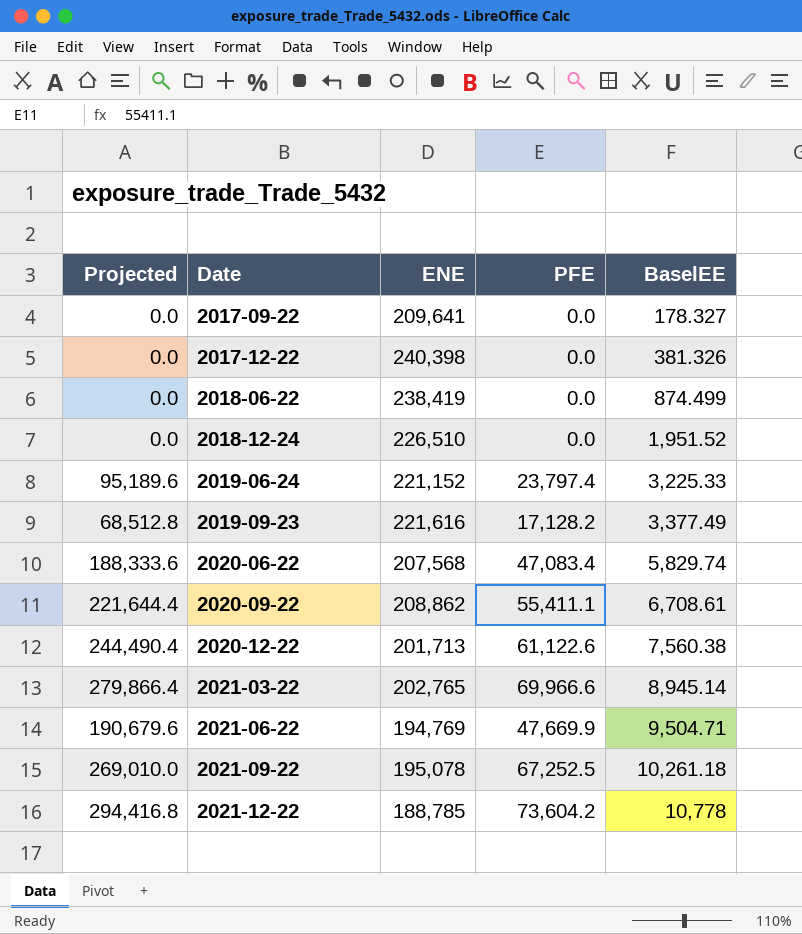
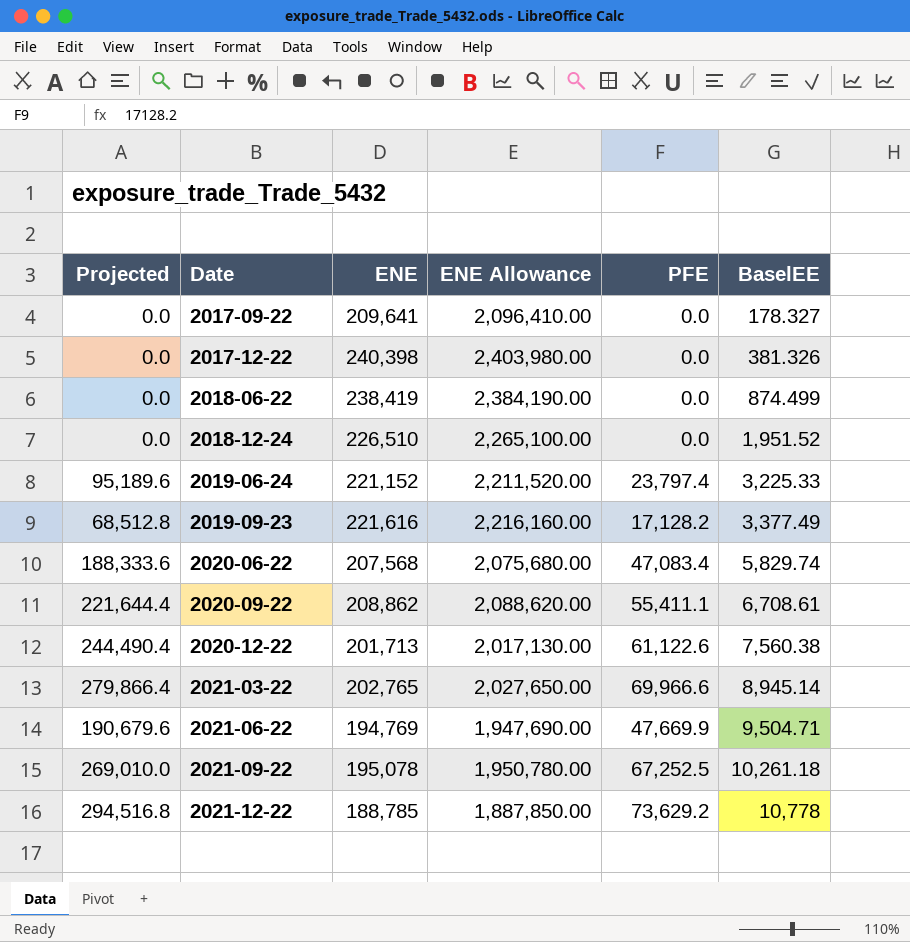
column ENE Allowance | formula: none -> [ENE] * 10
2021-12-22 | Projected: 294,416.8 -> 294,516.8
2021-12-22 | PFE: 73,604.2 -> 73,629.2

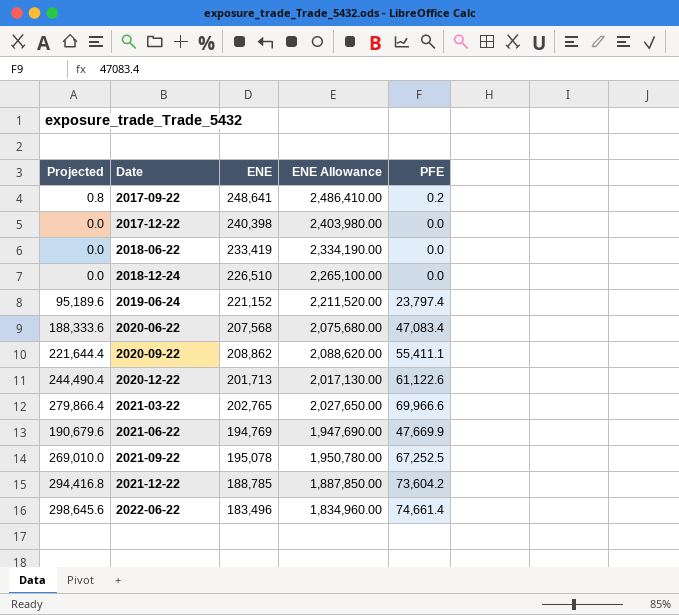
column BaselEE | position: 6 -> none
row 2019-09-23: 68,512.8 | 221,616 | 2,216,160.00 | 17,128.2 | 3,377.49 -> none
2017-09-22 | Projected: 0.0 -> 0.8
2017-09-22 | ENE: 209,641 -> 248,641
2017-09-22 | ENE Allowance: 2,096,410.00 -> 2,486,410.00
2017-09-22 | PFE: 0.0 -> 0.2
2018-06-22 | ENE: 238,419 -> 233,419
2018-06-22 | ENE Allowance: 2,384,190.00 -> 2,334,190.00
2021-12-22 | Projected: 294,516.8 -> 294,416.8
2021-12-22 | PFE: 73,629.2 -> 73,604.2
row 2022-06-22: none -> 298,645.6 | 183,496 | 1,834,960.00 | 74,661.4

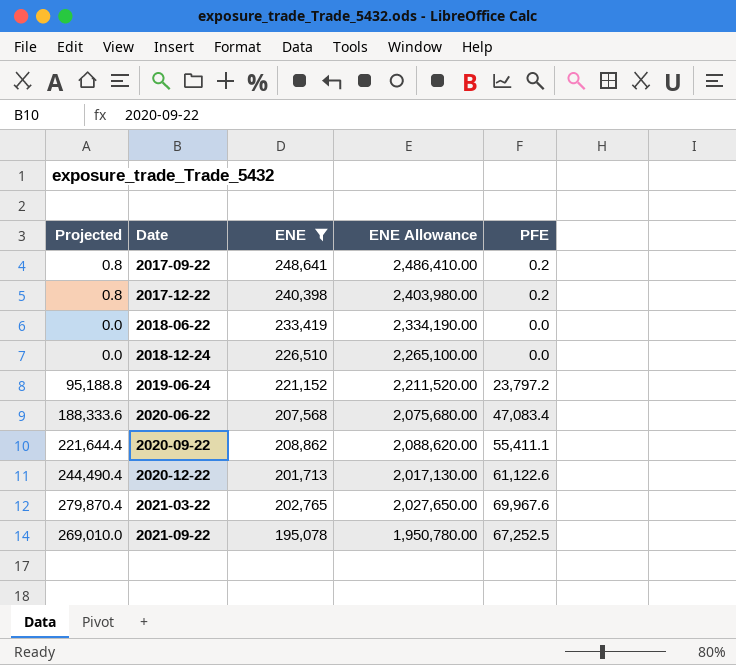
filter: none -> ENE >= 195,078
2017-12-22 | Projected: 0.0 -> 0.8
2017-12-22 | PFE: 0.0 -> 0.2
2019-06-24 | Projected: 95,189.6 -> 95,188.8
2019-06-24 | PFE: 23,797.4 -> 23,797.2
2021-03-22 | Projected: 279,866.4 -> 279,870.4
2021-03-22 | PFE: 69,966.6 -> 69,967.6

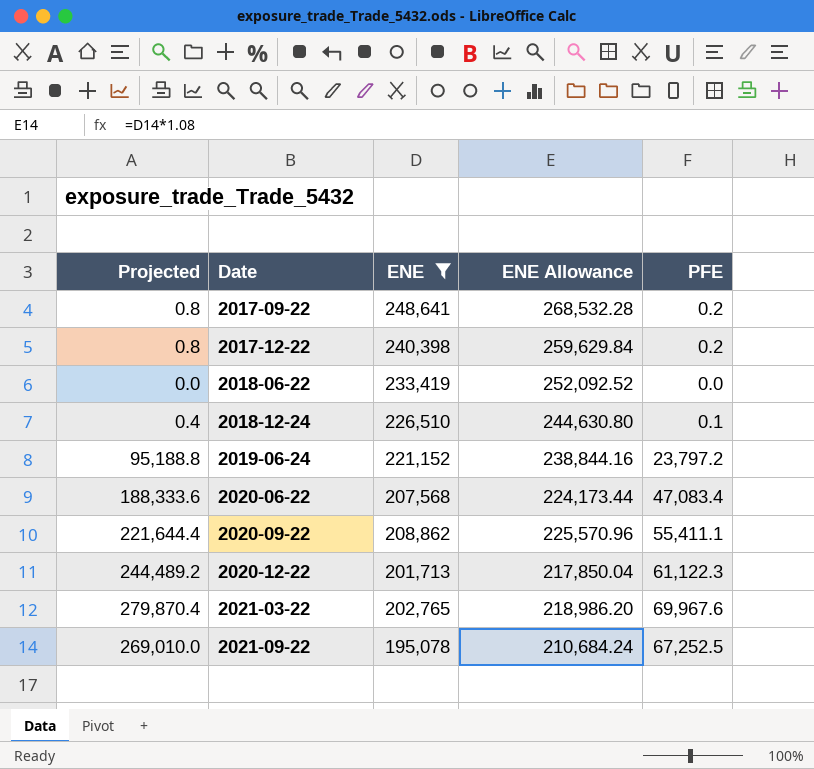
column ENE Allowance | formula: [ENE] * 10 -> [ENE] * 1.08
2018-12-24 | Projected: 0.0 -> 0.4
2018-12-24 | PFE: 0.0 -> 0.1
2020-12-22 | Projected: 244,490.4 -> 244,489.2
2020-12-22 | PFE: 61,122.6 -> 61,122.3

